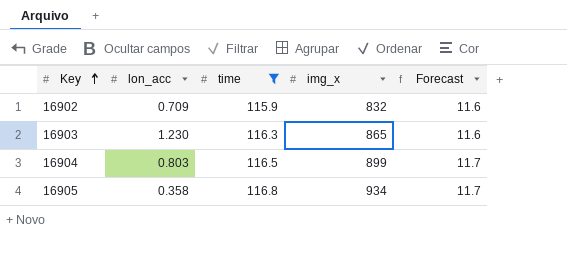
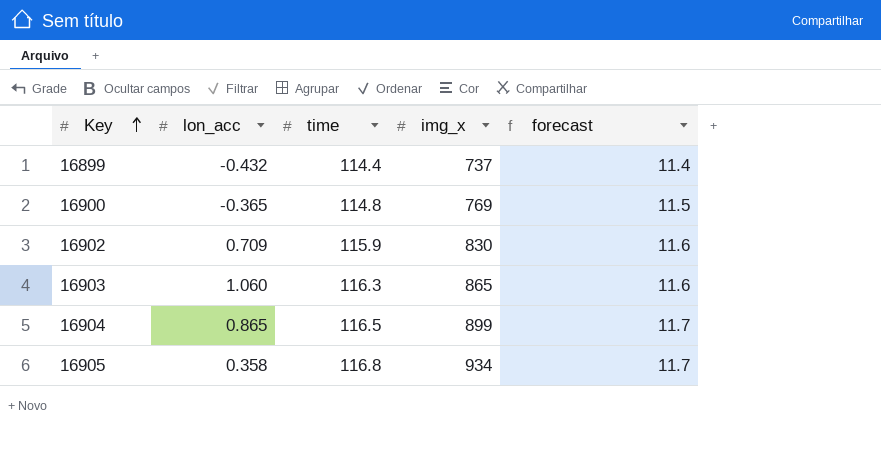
filter: time >= 115.9 -> none
column name: Forecast -> forecast
16902 | img_x: 832 -> 830
16903 | lon_acc: 1.230 -> 1.060
16904 | lon_acc: 0.803 -> 0.865

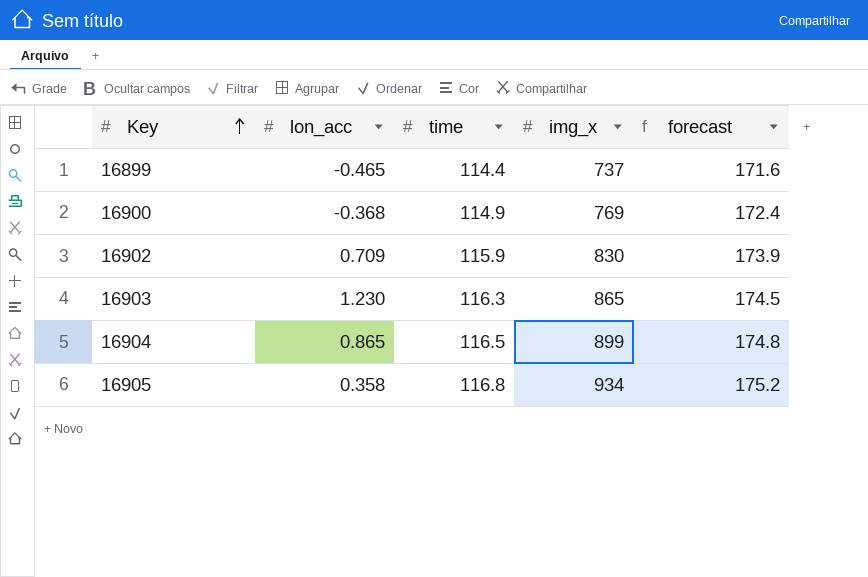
column forecast | formula: [time] * 0.1 -> [time] * 1.5
16899 | lon_acc: -0.432 -> -0.465
16900 | lon_acc: -0.365 -> -0.368
16900 | time: 114.8 -> 114.9
16903 | lon_acc: 1.060 -> 1.230

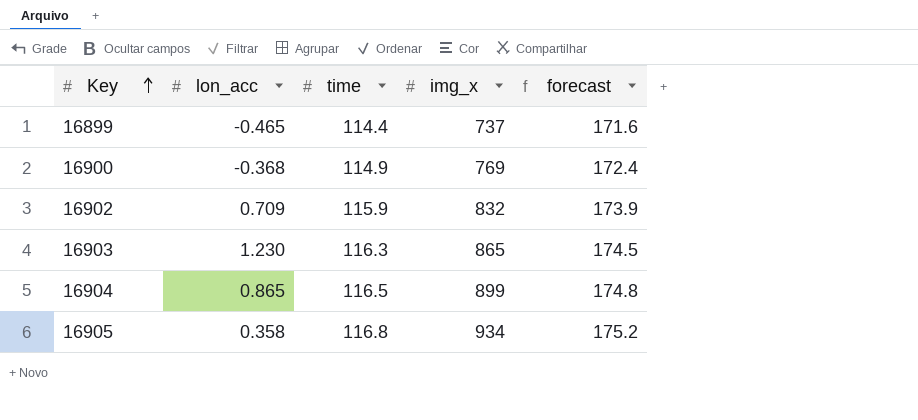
16902 | img_x: 830 -> 832

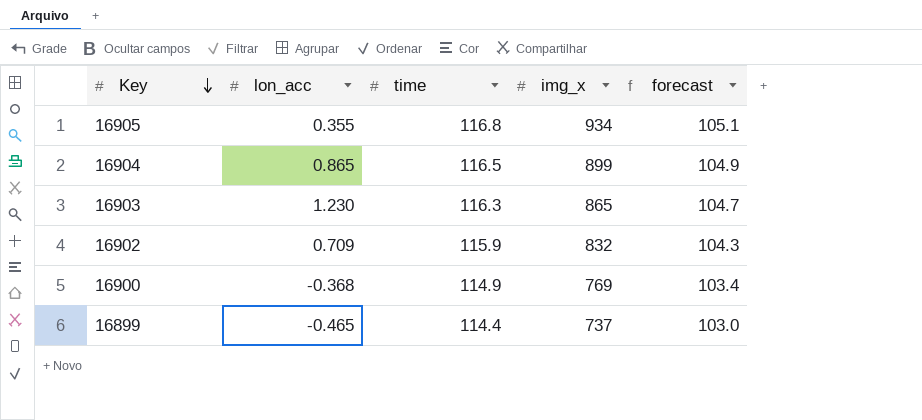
row order: Key ascending -> Key descending
column forecast | formula: [time] * 1.5 -> [time] * 0.9
16905 | lon_acc: 0.358 -> 0.355

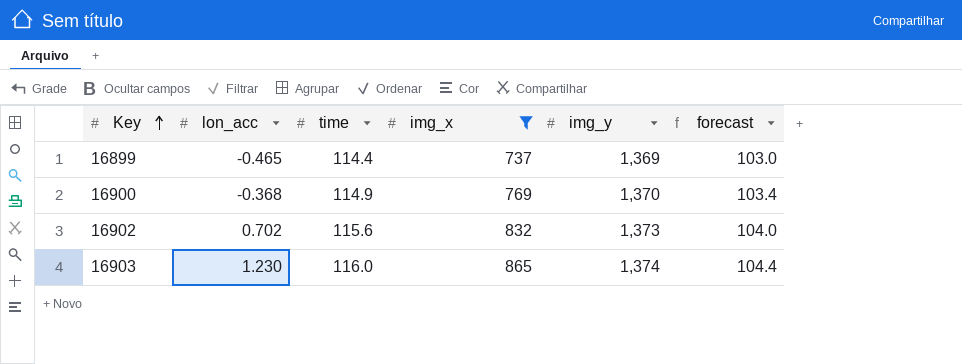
filter: none -> img_x <= 865
row order: Key descending -> Key ascending
column img_y | position: none -> 5
16902 | lon_acc: 0.709 -> 0.702
16902 | time: 115.9 -> 115.6
16902 | forecast: 104.3 -> 104.0
16903 | time: 116.3 -> 116.0
16903 | forecast: 104.7 -> 104.4

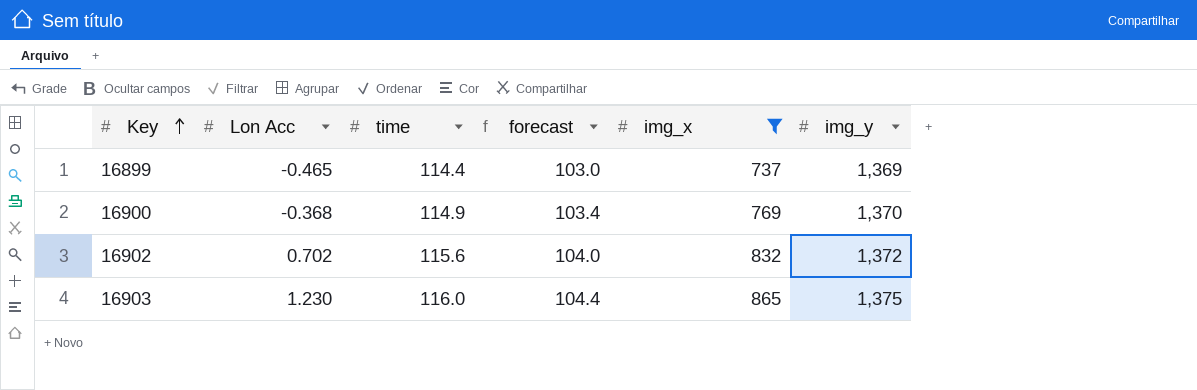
column name: lon_acc -> Lon Acc
column forecast | position: 6 -> 4
16902 | img_y: 1,373 -> 1,372
16903 | img_y: 1,374 -> 1,375

